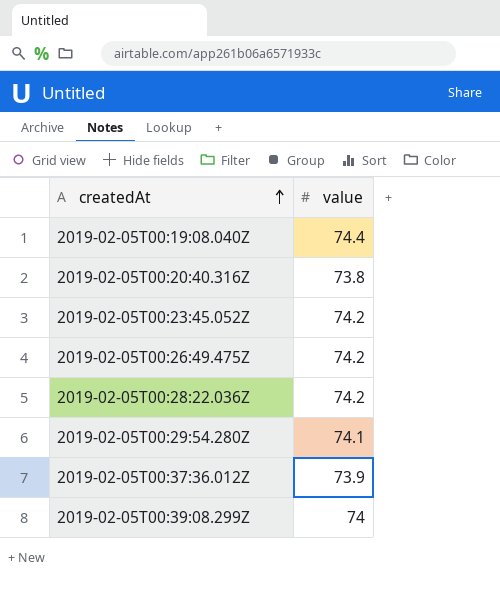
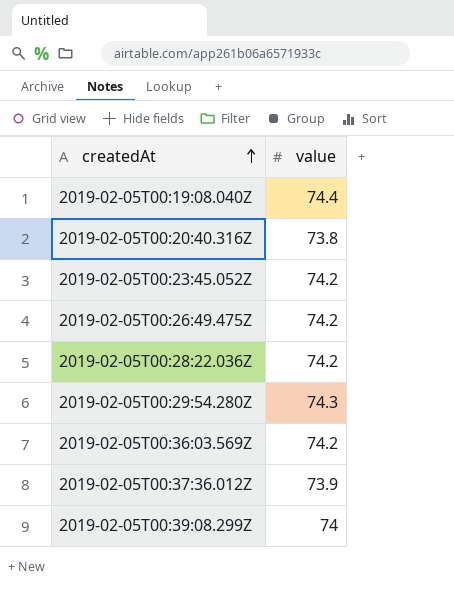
2019-02-05T00:29:54.280Z | value: 74.1 -> 74.3
row 2019-02-05T00:36:03.569Z: none -> 74.2

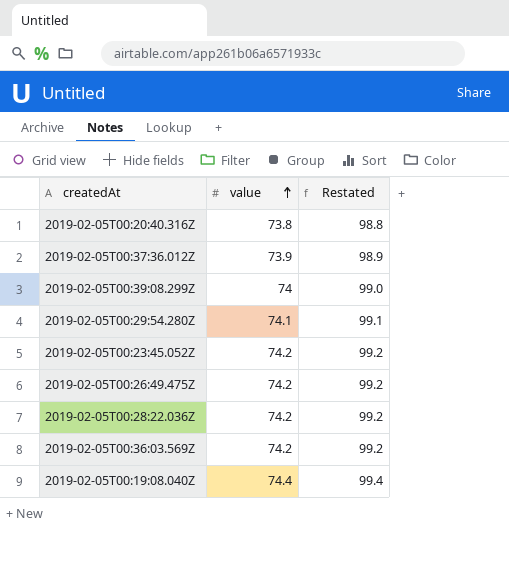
row order: createdAt ascending -> value ascending
column Restated | formula: none -> [value] + 25
2019-02-05T00:29:54.280Z | value: 74.3 -> 74.1

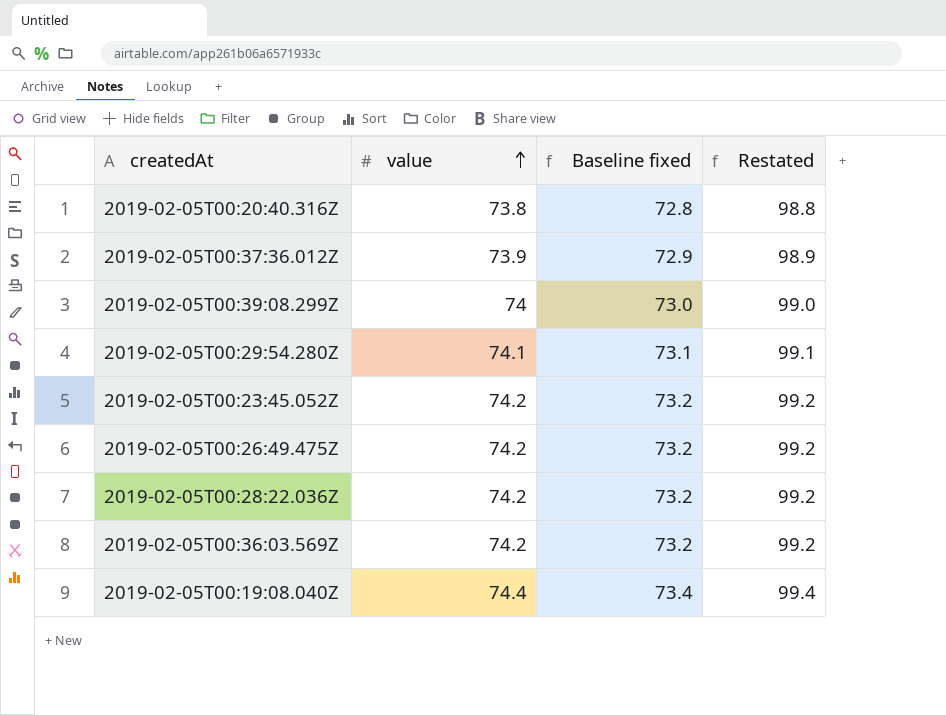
column Baseline fixed | formula: none -> [value] - 1

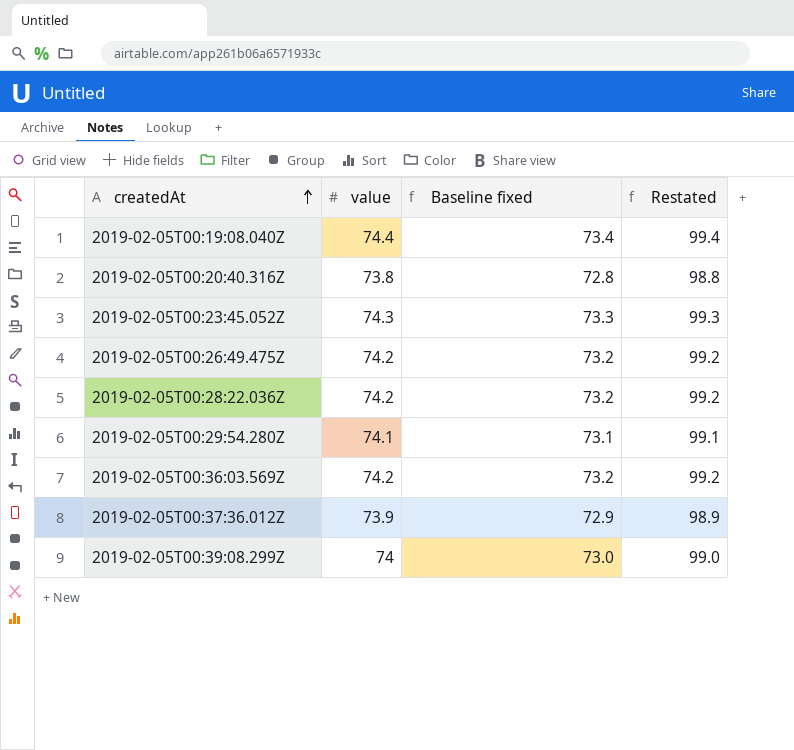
row order: value ascending -> createdAt ascending
2019-02-05T00:23:45.052Z | value: 74.2 -> 74.3
2019-02-05T00:23:45.052Z | Baseline fixed: 73.2 -> 73.3
2019-02-05T00:23:45.052Z | Restated: 99.2 -> 99.3

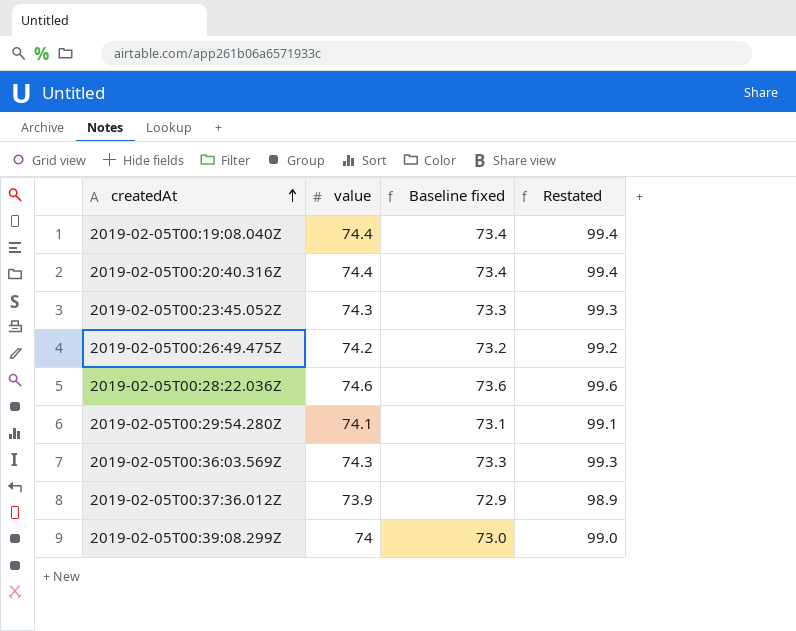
2019-02-05T00:20:40.316Z | value: 73.8 -> 74.4
2019-02-05T00:20:40.316Z | Baseline fixed: 72.8 -> 73.4
2019-02-05T00:20:40.316Z | Restated: 98.8 -> 99.4
2019-02-05T00:28:22.036Z | value: 74.2 -> 74.6
2019-02-05T00:28:22.036Z | Baseline fixed: 73.2 -> 73.6
2019-02-05T00:28:22.036Z | Restated: 99.2 -> 99.6
2019-02-05T00:36:03.569Z | value: 74.2 -> 74.3
2019-02-05T00:36:03.569Z | Baseline fixed: 73.2 -> 73.3
2019-02-05T00:36:03.569Z | Restated: 99.2 -> 99.3

